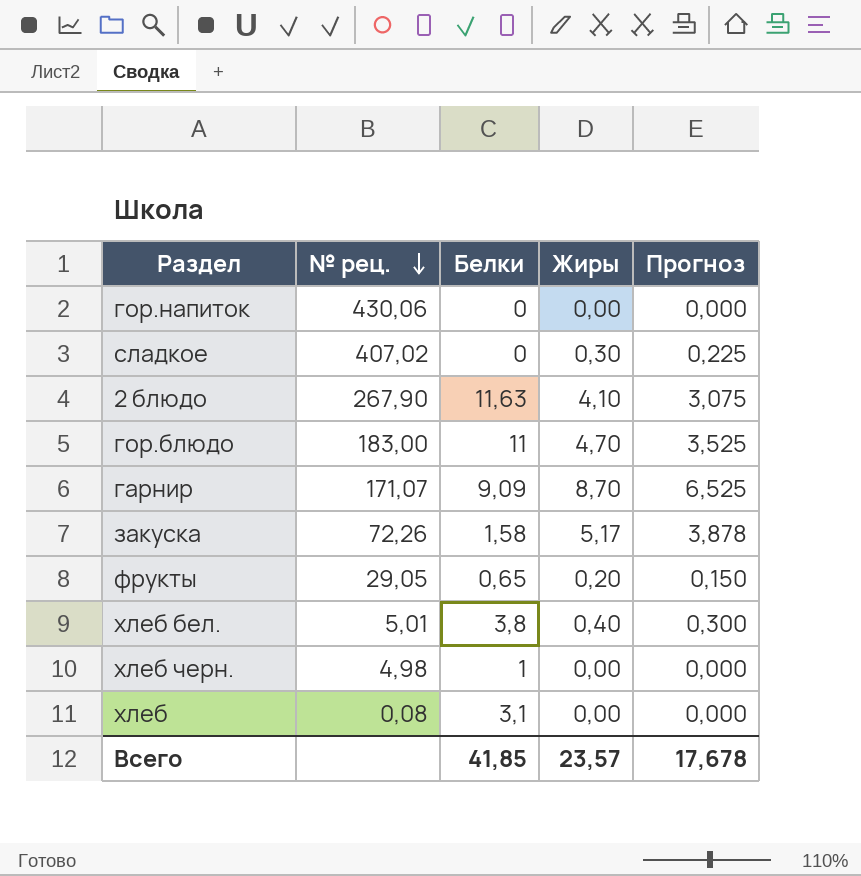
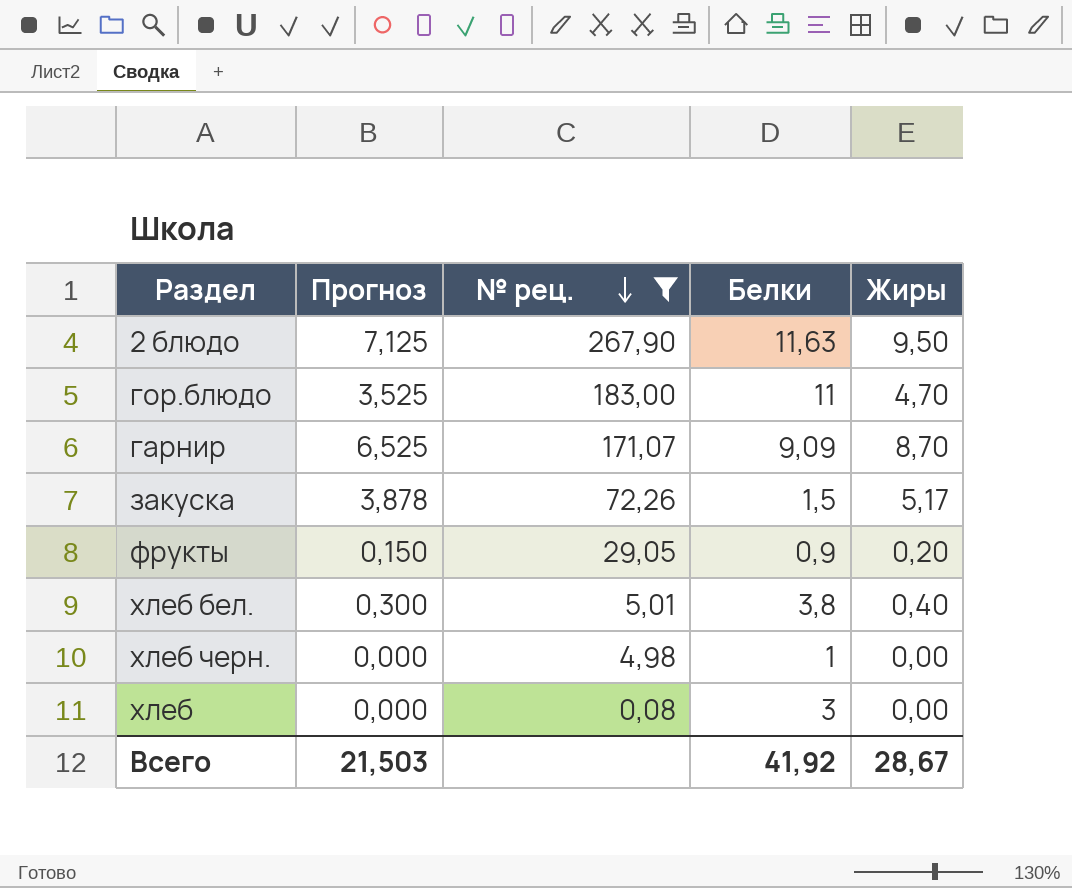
filter: none -> № рец. <= 267,90
column Прогноз | position: 5 -> 2
2 блюдо | Прогноз: 3,075 -> 7,125
2 блюдо | Жиры: 4,10 -> 9,50
закуска | Белки: 1,58 -> 1,5
фрукты | Белки: 0,65 -> 0,9
хлеб | Белки: 3,1 -> 3
Всего | Прогноз: 17,678 -> 21,503
Всего | Белки: 41,85 -> 41,92
Всего | Жиры: 23,57 -> 28,67

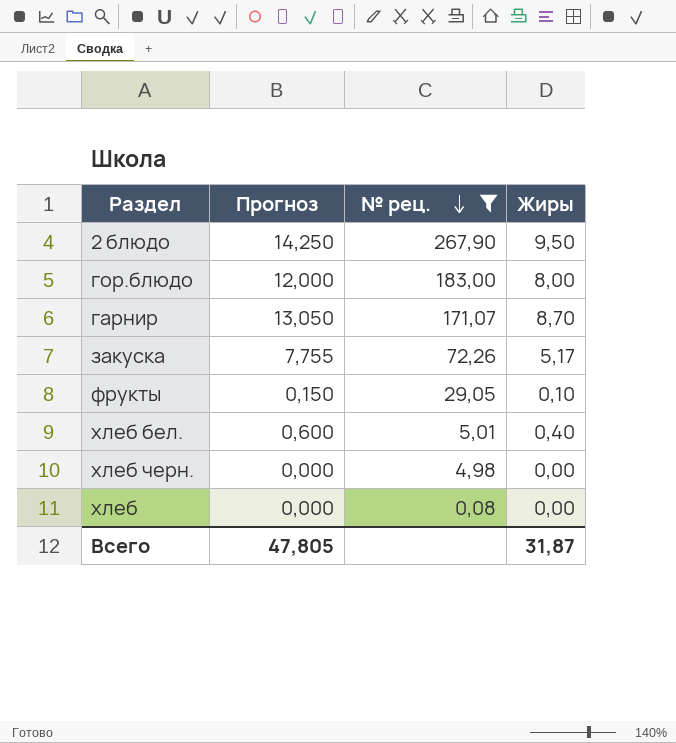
column Белки | position: 4 -> none
column Прогноз | formula: [Жиры] * 0,75 -> [Жиры] * 1,5
гор.блюдо | Жиры: 4,70 -> 8,00
фрукты | Жиры: 0,20 -> 0,10
Всего | Прогноз: 21,503 -> 47,805
Всего | Жиры: 28,67 -> 31,87

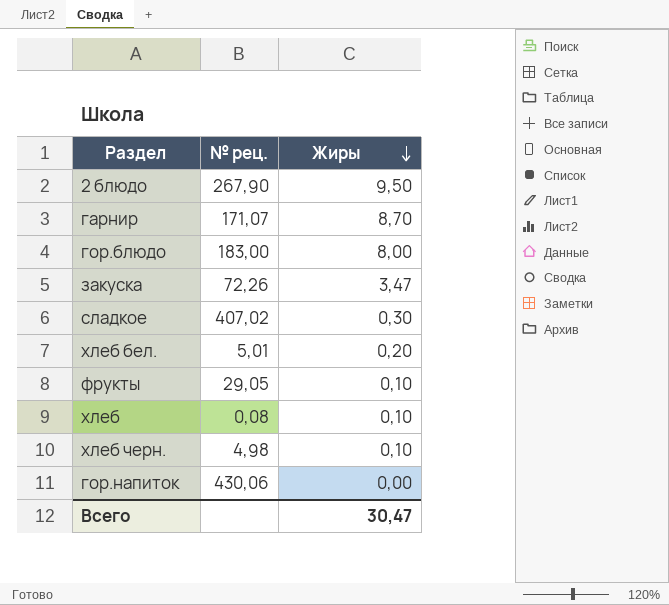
filter: № рец. <= 267,90 -> none
row order: № рец. descending -> Жиры descending
column Прогноз | formula: [Жиры] * 1,5 -> none
закуска | Жиры: 5,17 -> 3,47
хлеб бел. | Жиры: 0,40 -> 0,20
хлеб | Жиры: 0,00 -> 0,10
хлеб черн. | Жиры: 0,00 -> 0,10
Всего | Жиры: 31,87 -> 30,47

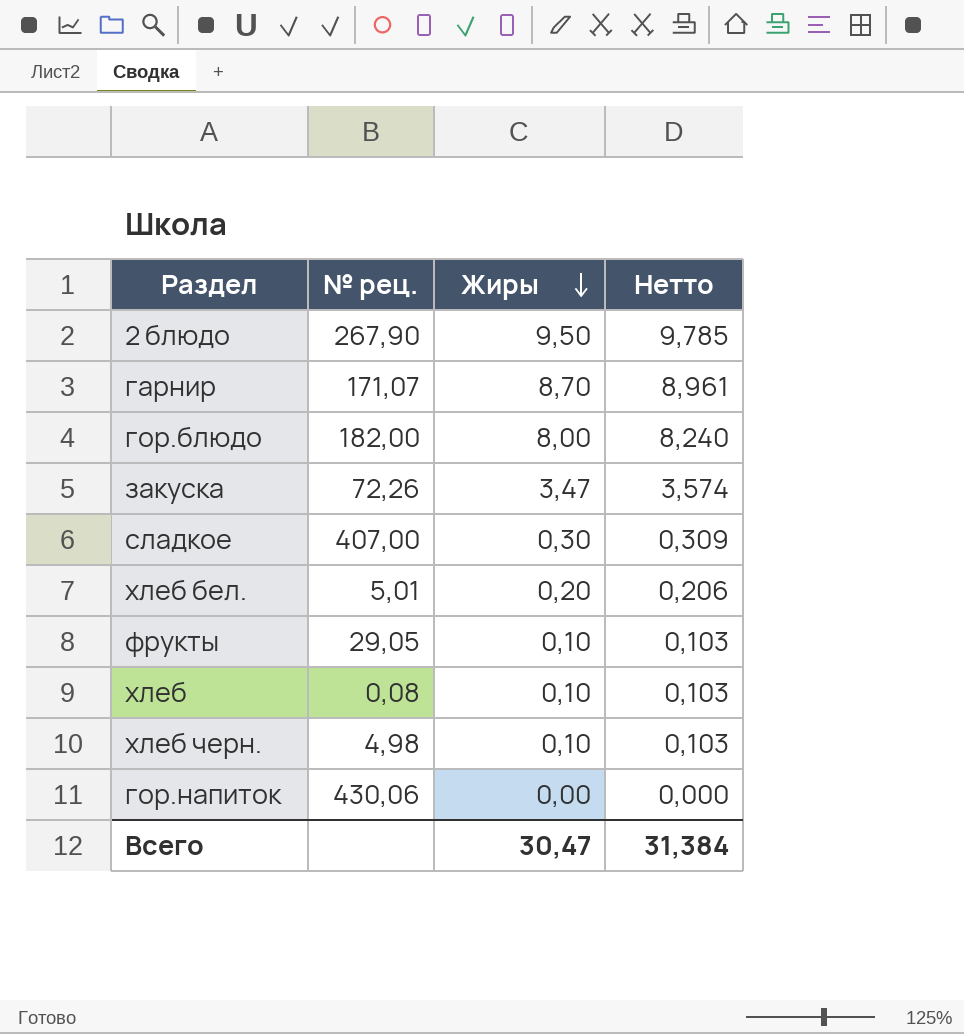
column Нетто | formula: none -> [Жиры] * 1,03
гор.блюдо | № рец.: 183,00 -> 182,00
сладкое | № рец.: 407,02 -> 407,00

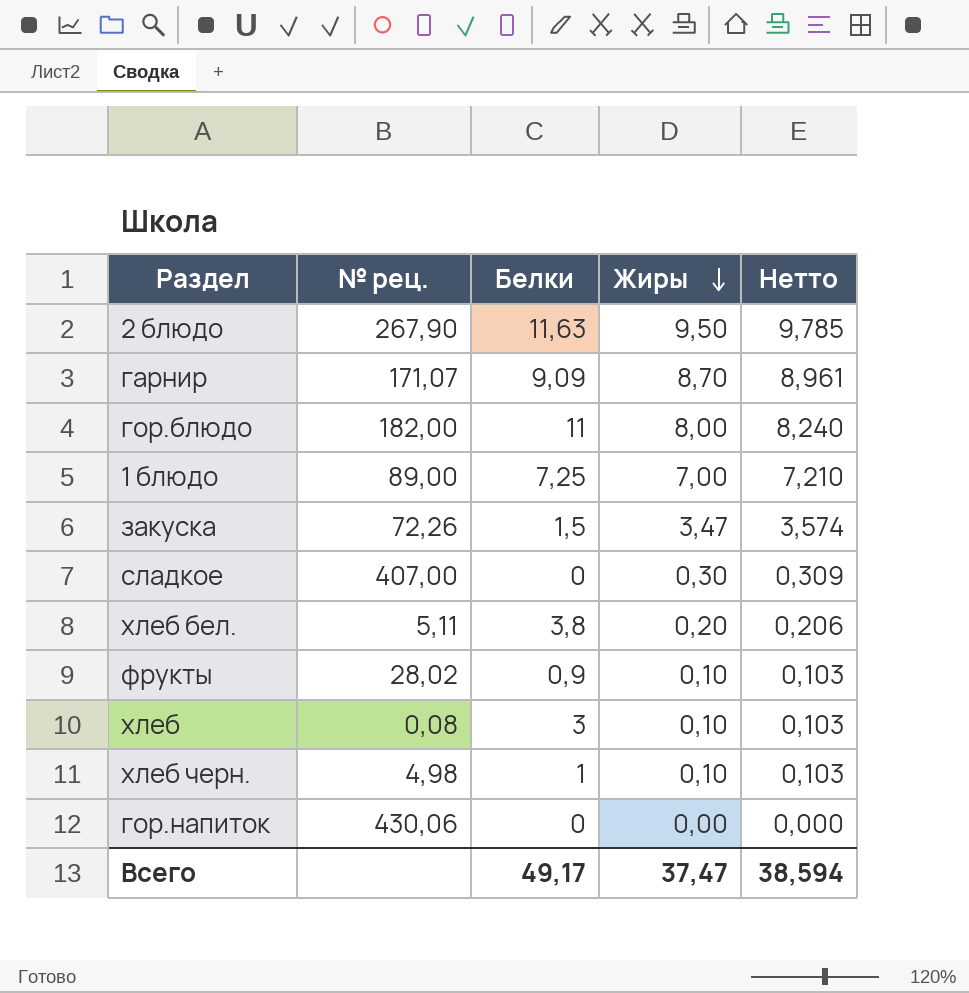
column Белки | position: none -> 3
row 1 блюдо: none -> 89,00 | 7,25 | 7,00 | 7,210
хлеб бел. | № рец.: 5,01 -> 5,11
фрукты | № рец.: 29,05 -> 28,02
Всего | Жиры: 30,47 -> 37,47
Всего | Нетто: 31,384 -> 38,594

